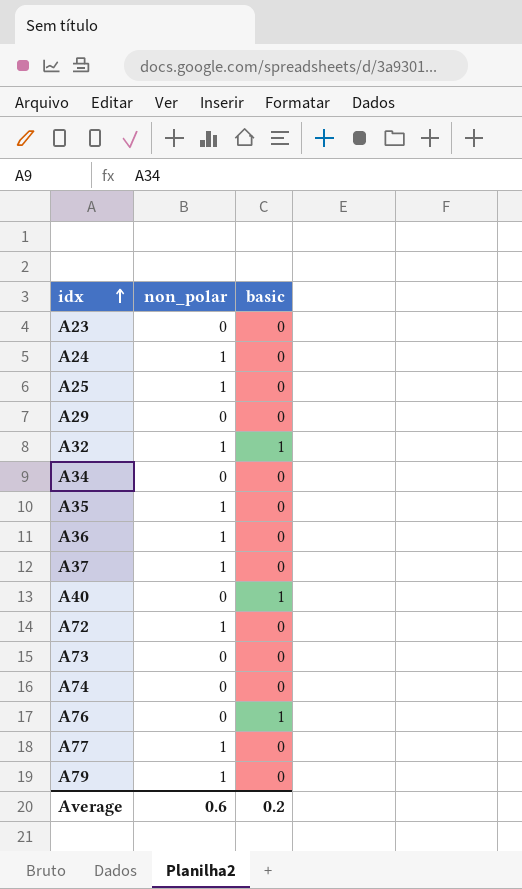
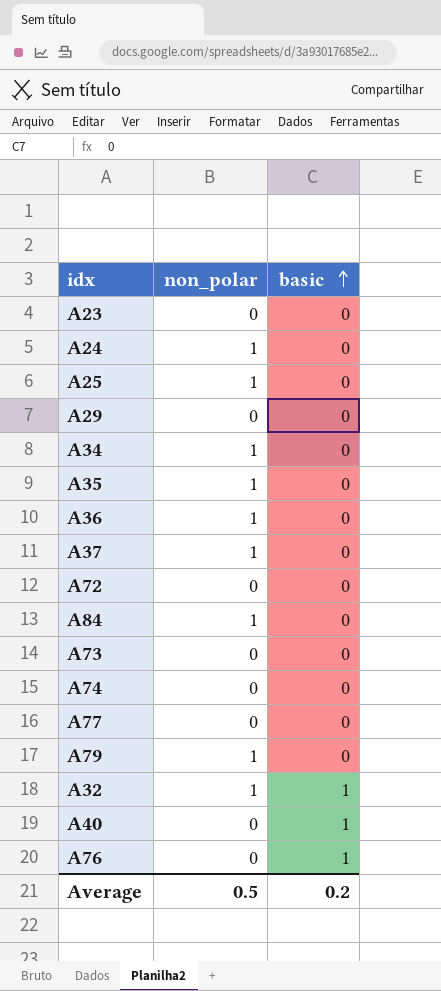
row order: idx ascending -> basic ascending
A34 | non_polar: 0 -> 1
A72 | non_polar: 1 -> 0
row A84: none -> 1 | 0
A77 | non_polar: 1 -> 0
Average | non_polar: 0.6 -> 0.5

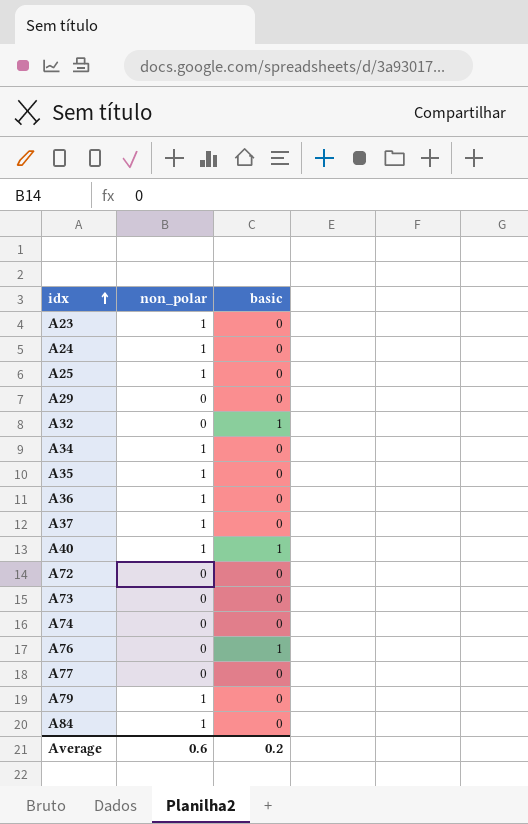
row order: basic ascending -> idx ascending
A23 | non_polar: 0 -> 1
A32 | non_polar: 1 -> 0
A40 | non_polar: 0 -> 1
Average | non_polar: 0.5 -> 0.6

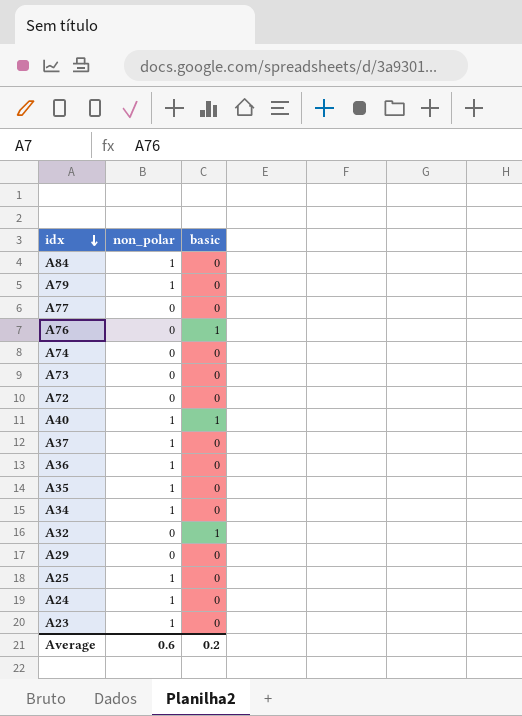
row order: idx ascending -> idx descending

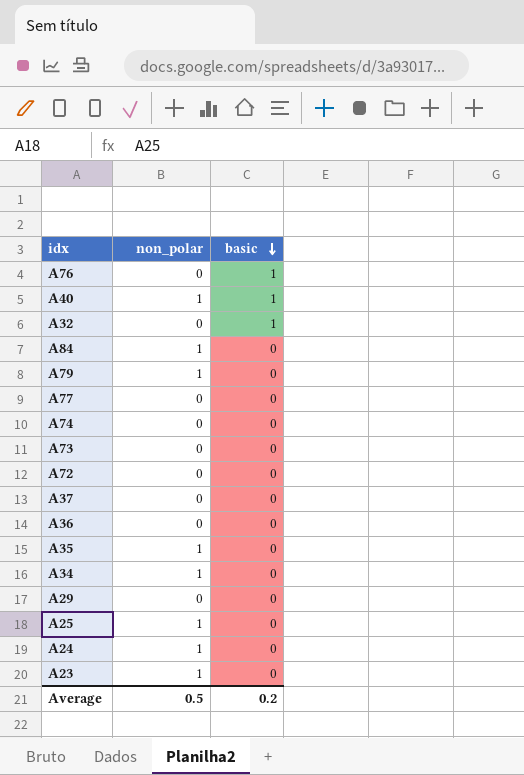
row order: idx descending -> basic descending
A37 | non_polar: 1 -> 0
A36 | non_polar: 1 -> 0
Average | non_polar: 0.6 -> 0.5

